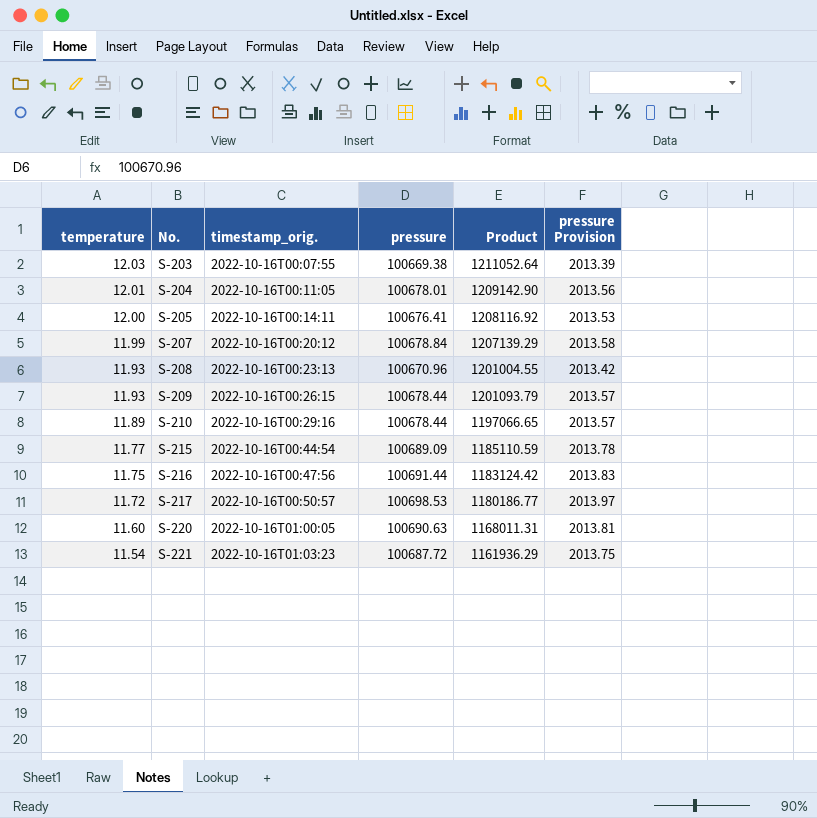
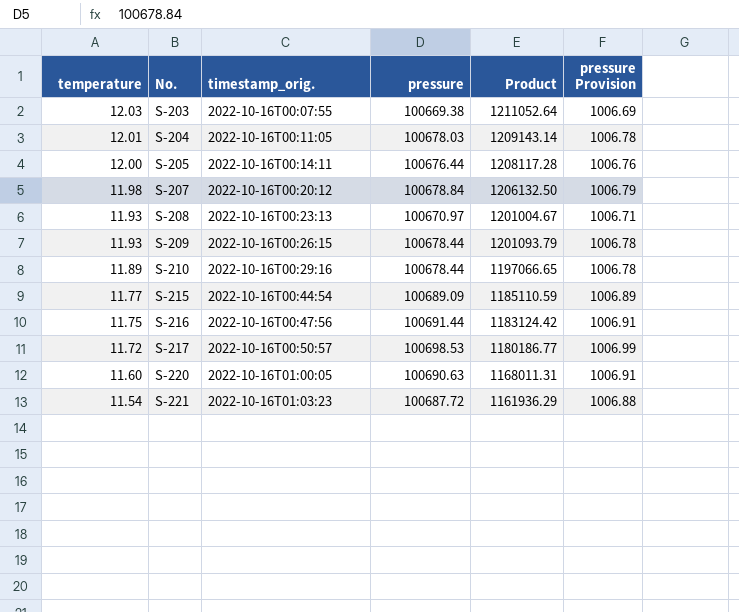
column pressure Provision | formula: [pressure] * 0.02 -> [pressure] * 0.01
S-204 | pressure: 100678.01 -> 100678.03
S-204 | Product: 1209142.90 -> 1209143.14
S-205 | pressure: 100676.41 -> 100676.44
S-205 | Product: 1208116.92 -> 1208117.28
S-207 | temperature: 11.99 -> 11.98
S-207 | Product: 1207139.29 -> 1206132.50
S-208 | pressure: 100670.96 -> 100670.97
S-208 | Product: 1201004.55 -> 1201004.67

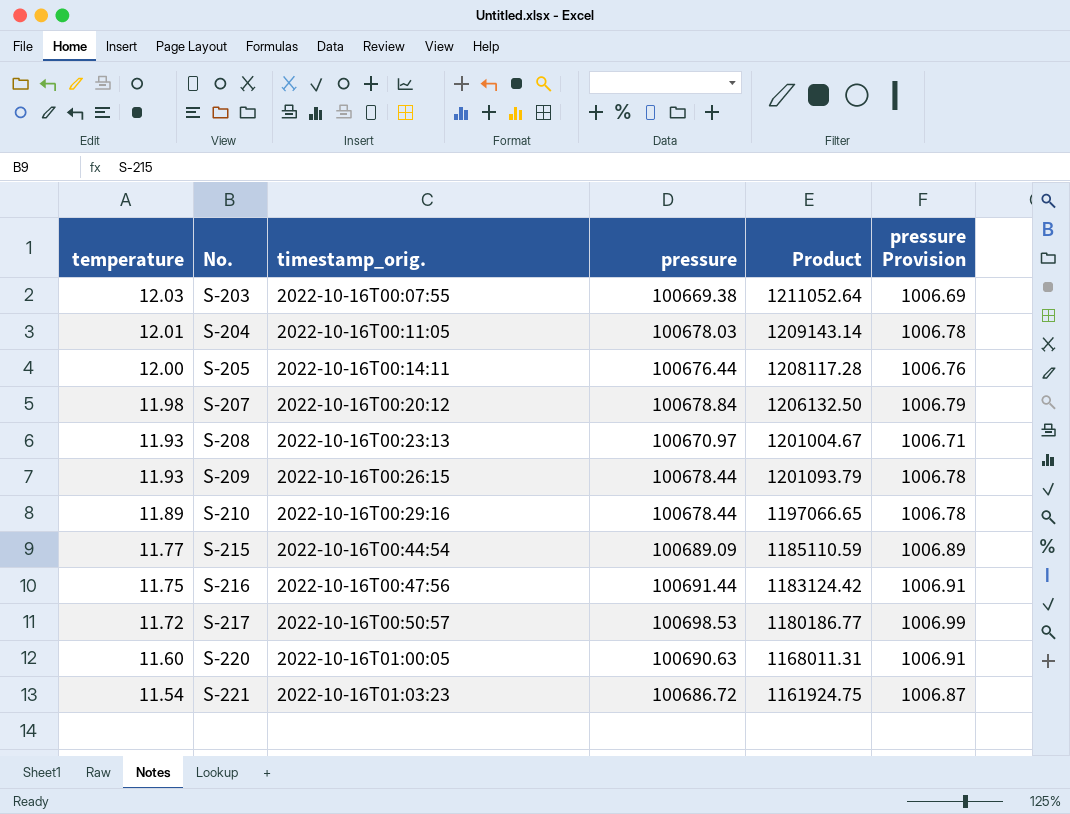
S-221 | pressure: 100687.72 -> 100686.72
S-221 | Product: 1161936.29 -> 1161924.75
S-221 | pressure Provision: 1006.88 -> 1006.87

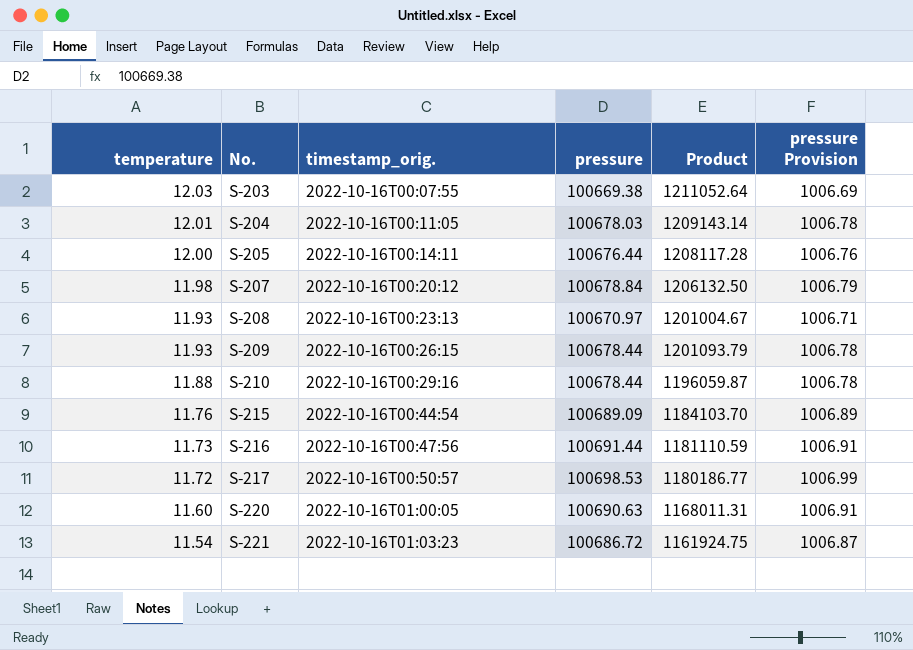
S-210 | temperature: 11.89 -> 11.88
S-210 | Product: 1197066.65 -> 1196059.87
S-215 | temperature: 11.77 -> 11.76
S-215 | Product: 1185110.59 -> 1184103.70
S-216 | temperature: 11.75 -> 11.73
S-216 | Product: 1183124.42 -> 1181110.59

